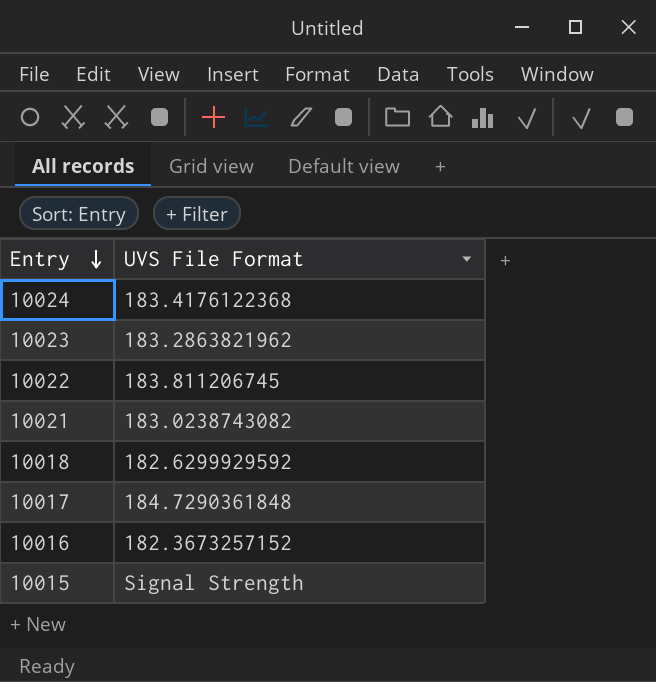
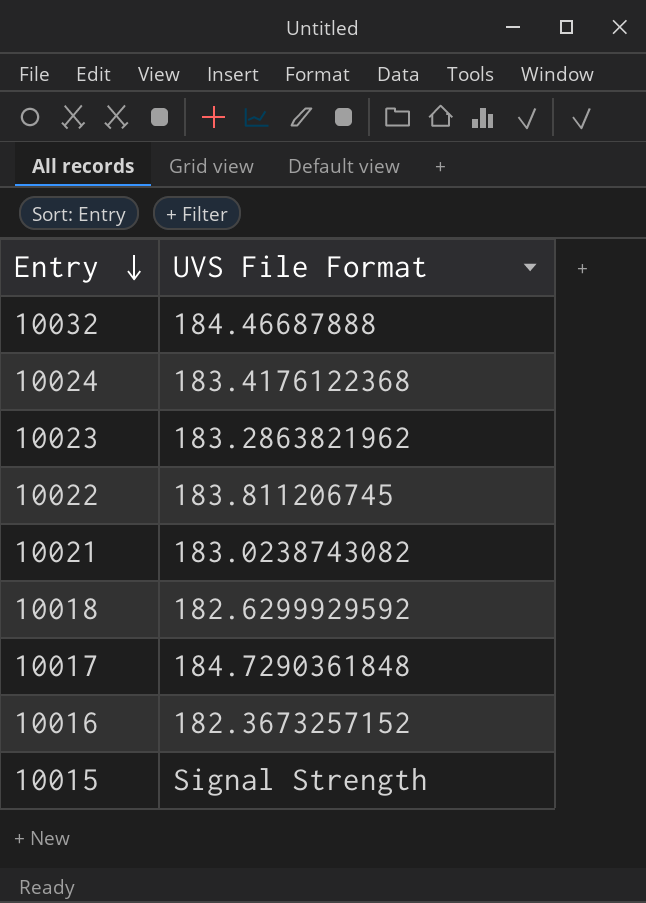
row 10032: none -> 184.46687888

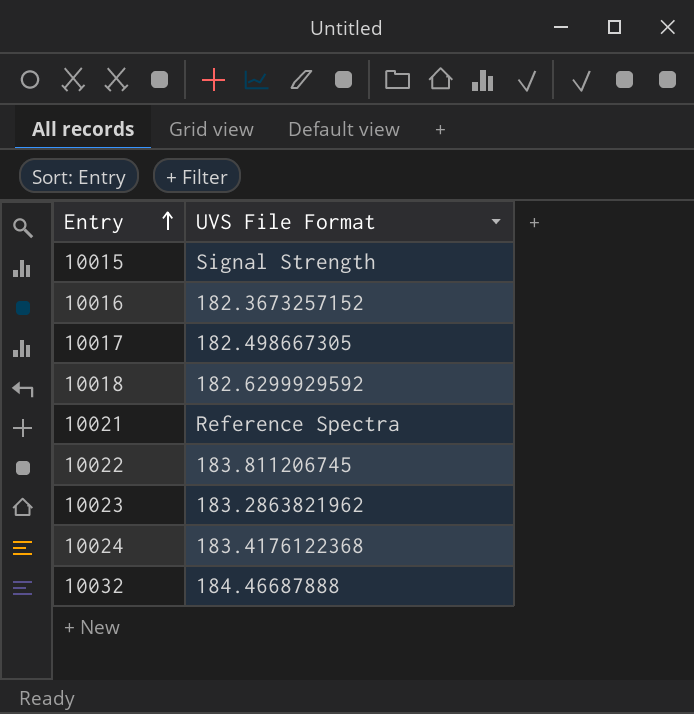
row order: Entry descending -> Entry ascending
10017 | UVS File Format: 184.7290361848 -> 182.498667305
10021 | UVS File Format: 183.0238743082 -> Reference Spectra

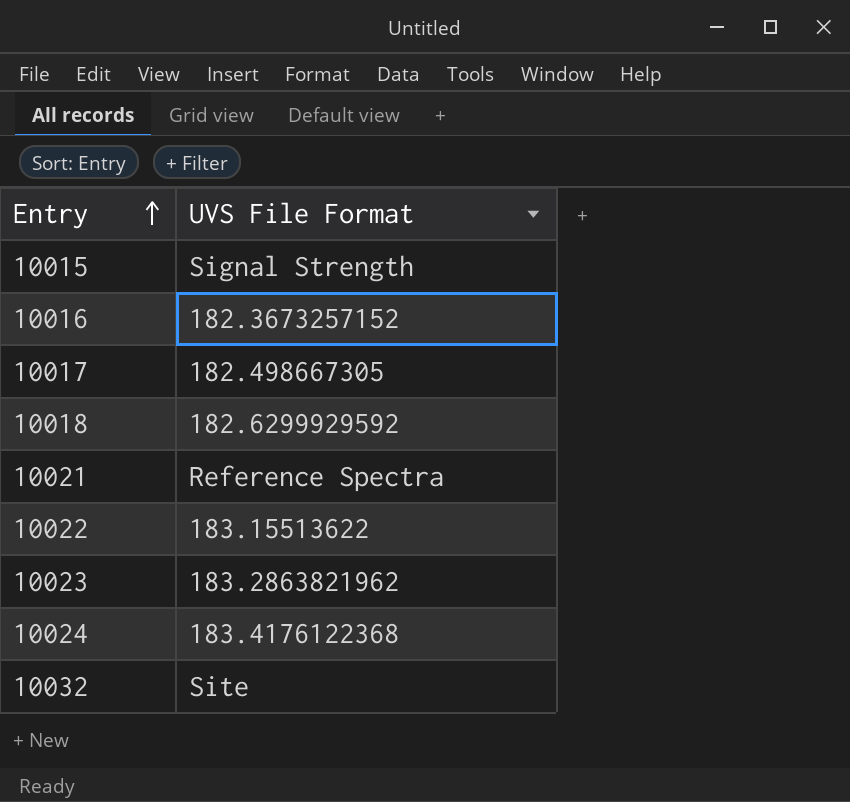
10022 | UVS File Format: 183.811206745 -> 183.15513622
10032 | UVS File Format: 184.46687888 -> Site

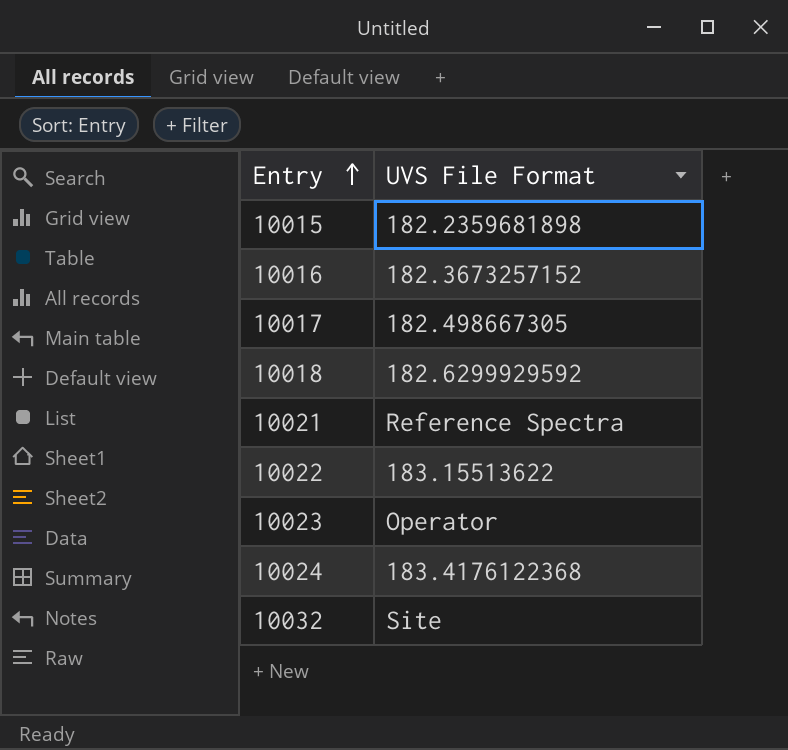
10015 | UVS File Format: Signal Strength -> 182.2359681898
10023 | UVS File Format: 183.2863821962 -> Operator

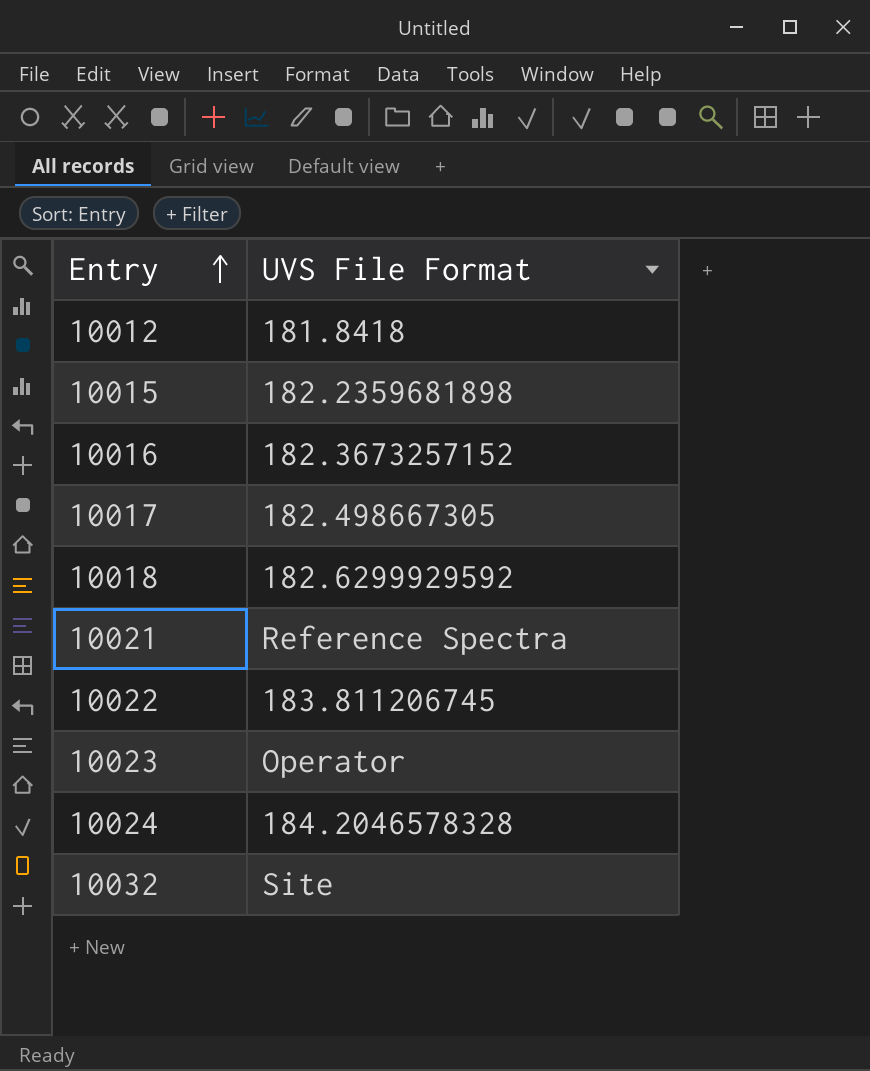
row 10012: none -> 181.8418
10022 | UVS File Format: 183.15513622 -> 183.811206745
10024 | UVS File Format: 183.4176122368 -> 184.2046578328

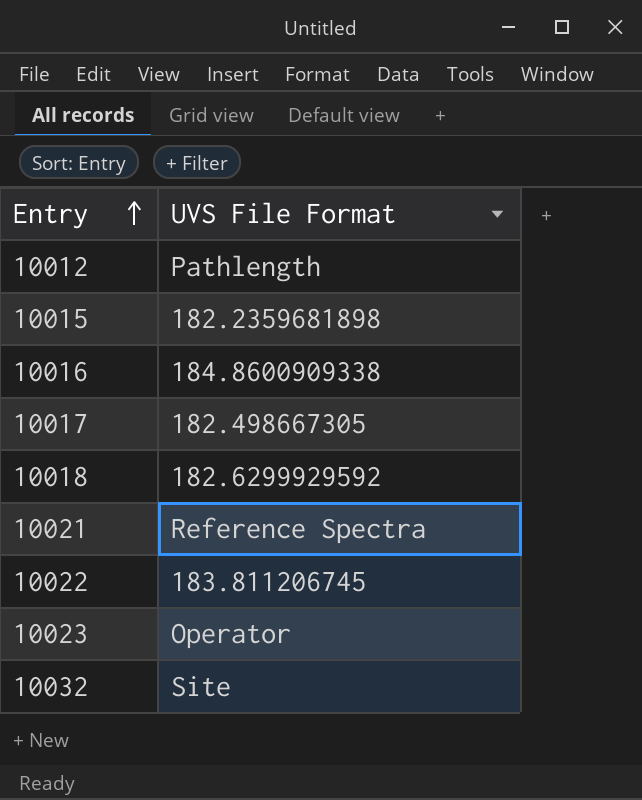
row 10024: 184.2046578328 -> none
10012 | UVS File Format: 181.8418 -> Pathlength
10016 | UVS File Format: 182.3673257152 -> 184.8600909338

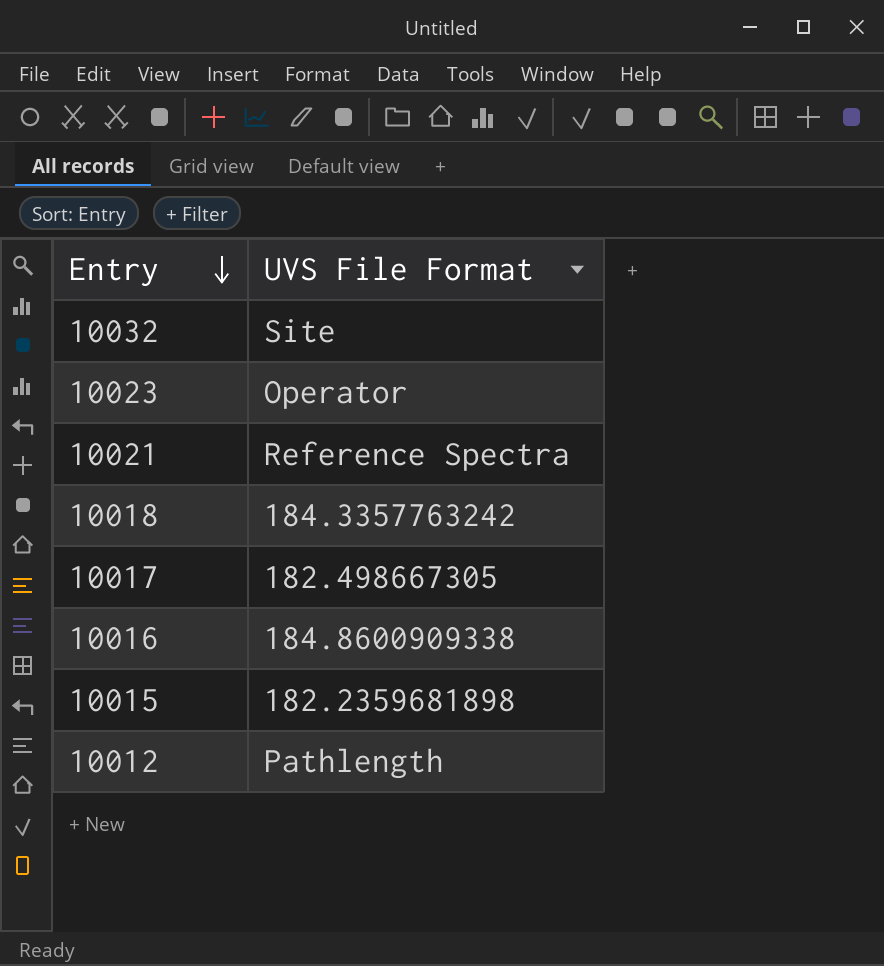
row order: Entry ascending -> Entry descending
row 10022: 183.811206745 -> none
10018 | UVS File Format: 182.6299929592 -> 184.3357763242

